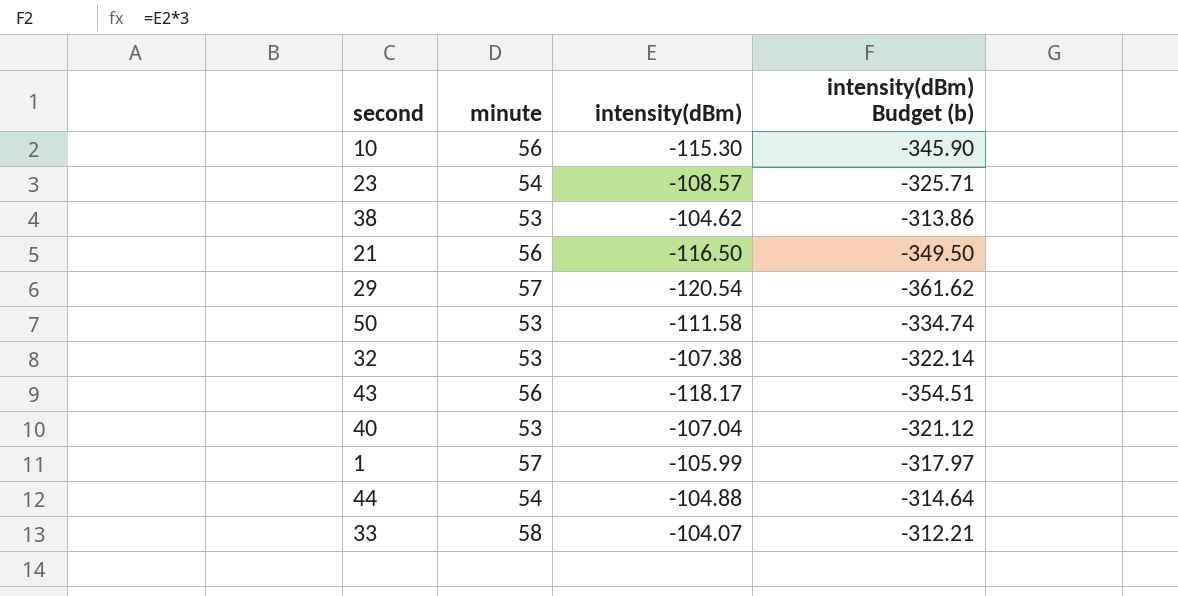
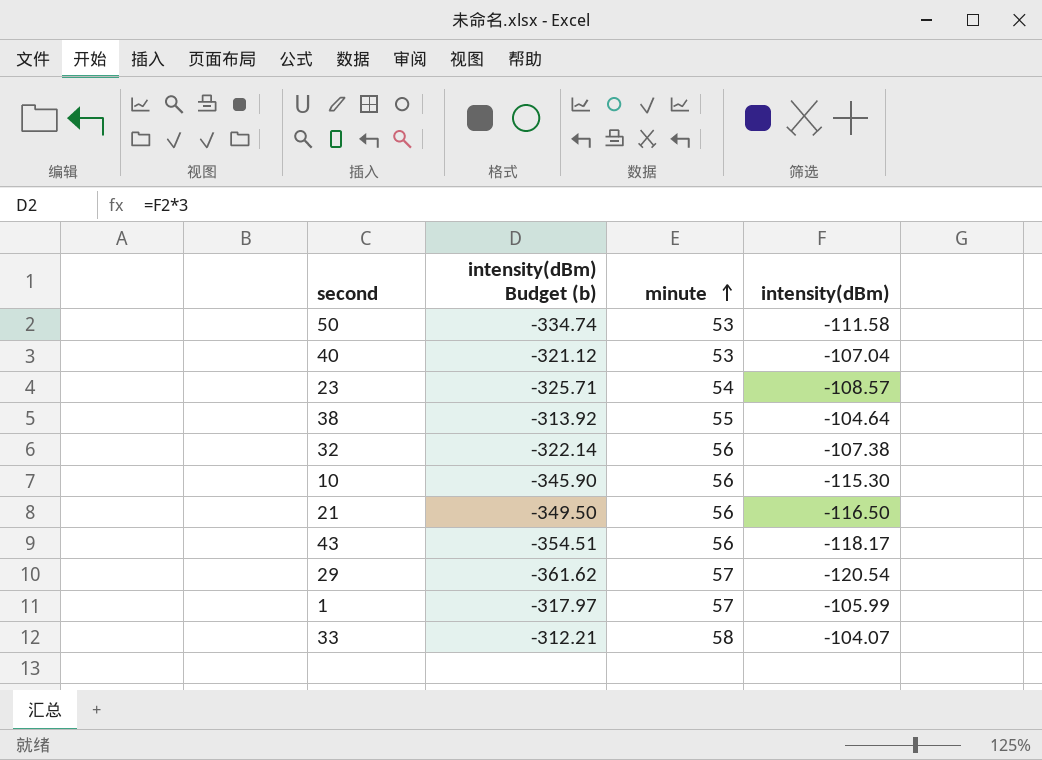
row order: none -> minute ascending
column intensity(dBm) Budget (b) | position: 4 -> 2
row 44: 54 | -104.88 | -314.64 -> none
38 | intensity(dBm) Budget (b): -313.86 -> -313.92
38 | minute: 53 -> 55
38 | intensity(dBm): -104.62 -> -104.64
32 | minute: 53 -> 56

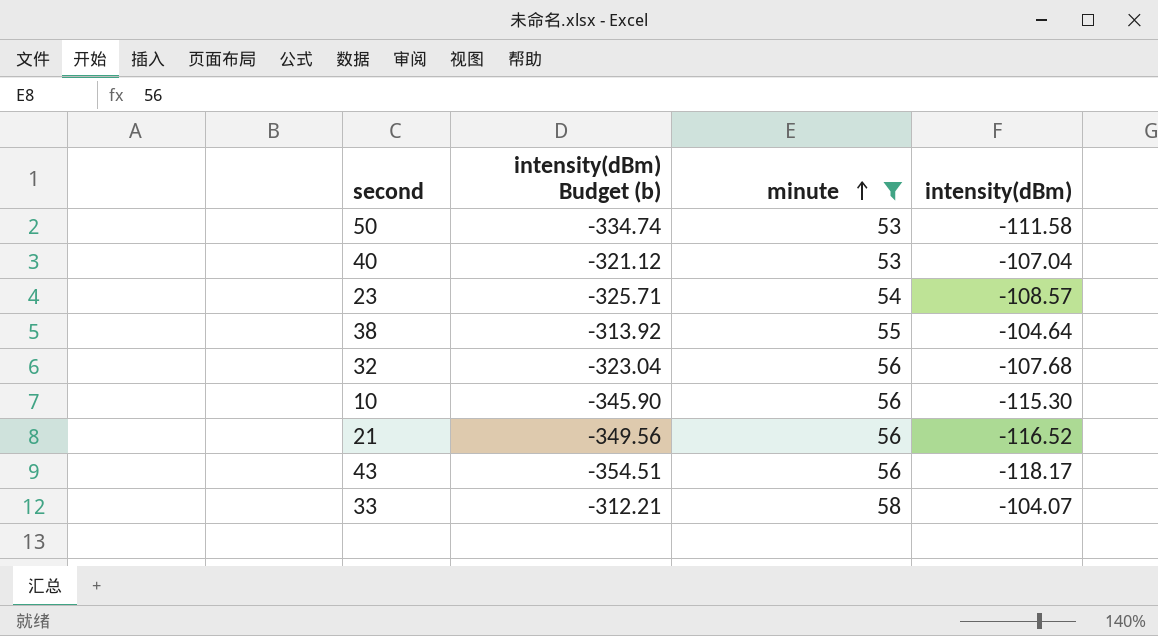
filter: none -> minute != 57
32 | intensity(dBm) Budget (b): -322.14 -> -323.04
32 | intensity(dBm): -107.38 -> -107.68
21 | intensity(dBm) Budget (b): -349.50 -> -349.56
21 | intensity(dBm): -116.50 -> -116.52

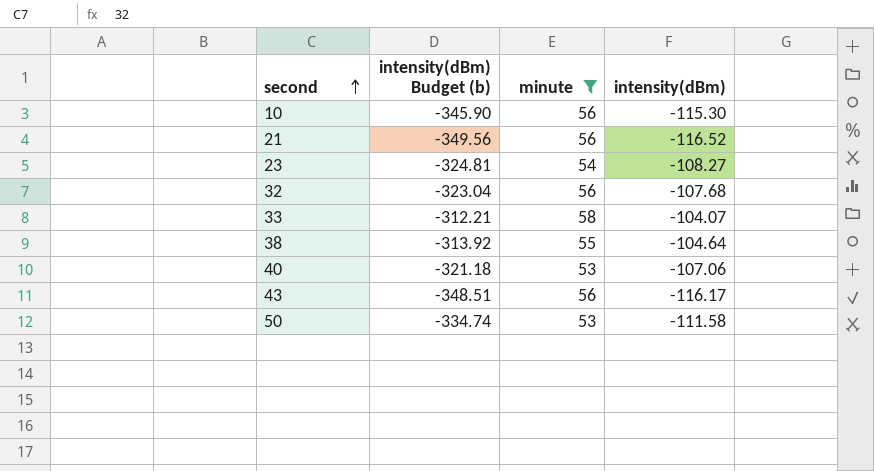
row order: minute ascending -> second ascending
23 | intensity(dBm) Budget (b): -325.71 -> -324.81
23 | intensity(dBm): -108.57 -> -108.27
40 | intensity(dBm) Budget (b): -321.12 -> -321.18
40 | intensity(dBm): -107.04 -> -107.06
43 | intensity(dBm) Budget (b): -354.51 -> -348.51
43 | intensity(dBm): -118.17 -> -116.17

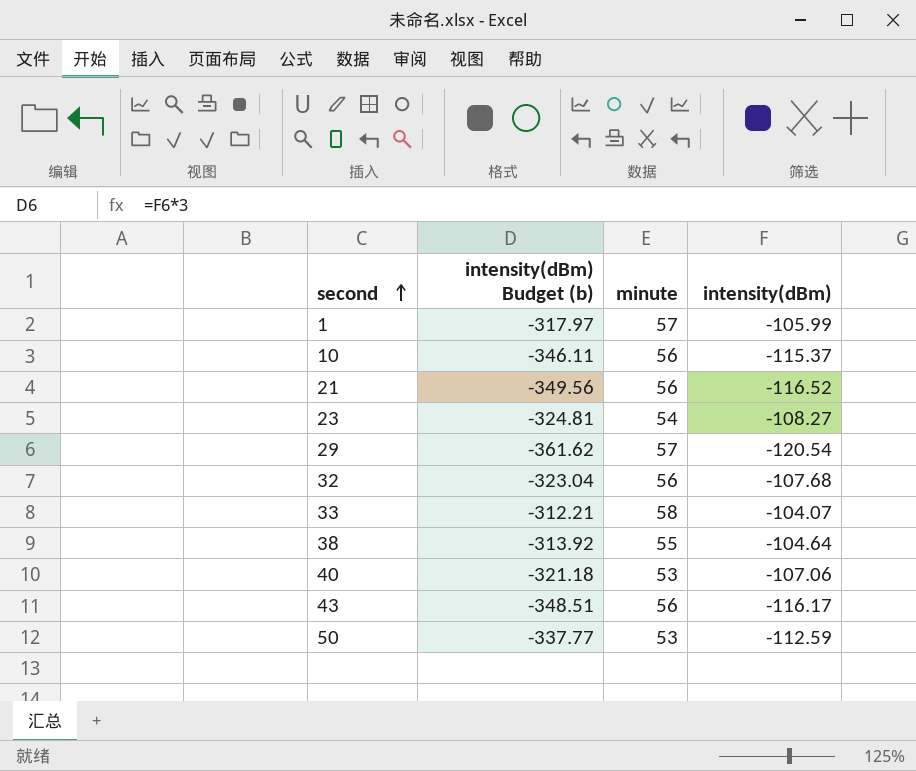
filter: minute != 57 -> none
10 | intensity(dBm) Budget (b): -345.90 -> -346.11
10 | intensity(dBm): -115.30 -> -115.37
50 | intensity(dBm) Budget (b): -334.74 -> -337.77
50 | intensity(dBm): -111.58 -> -112.59

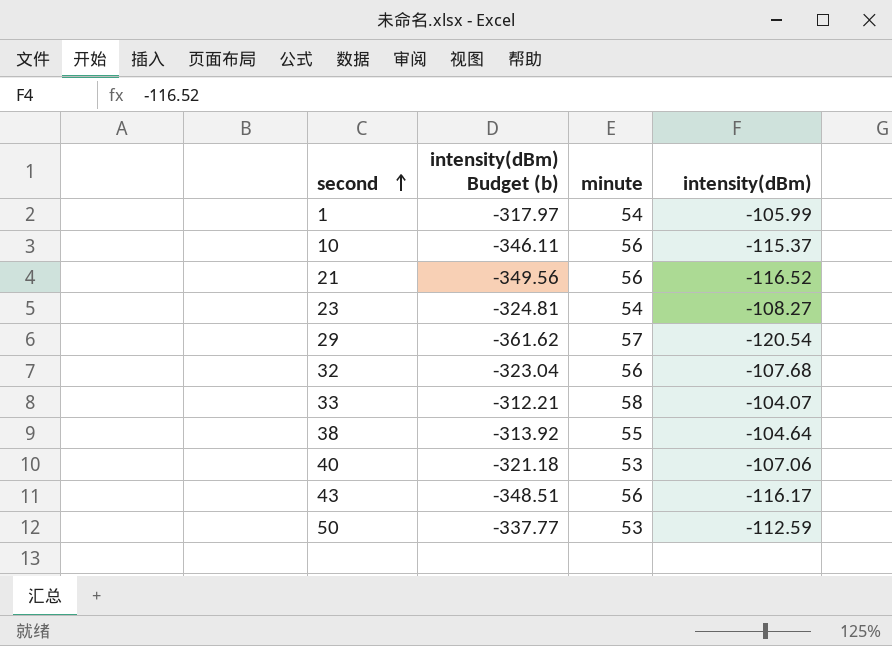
1 | minute: 57 -> 54

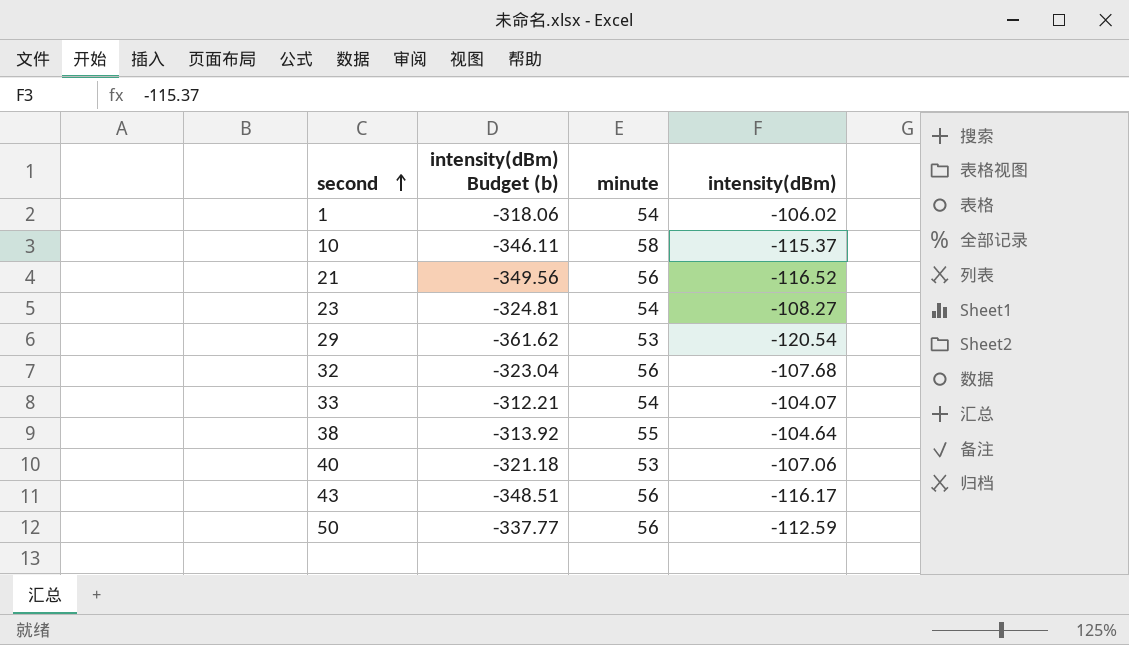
1 | intensity(dBm) Budget (b): -317.97 -> -318.06
1 | intensity(dBm): -105.99 -> -106.02
10 | minute: 56 -> 58
29 | minute: 57 -> 53
33 | minute: 58 -> 54
50 | minute: 53 -> 56

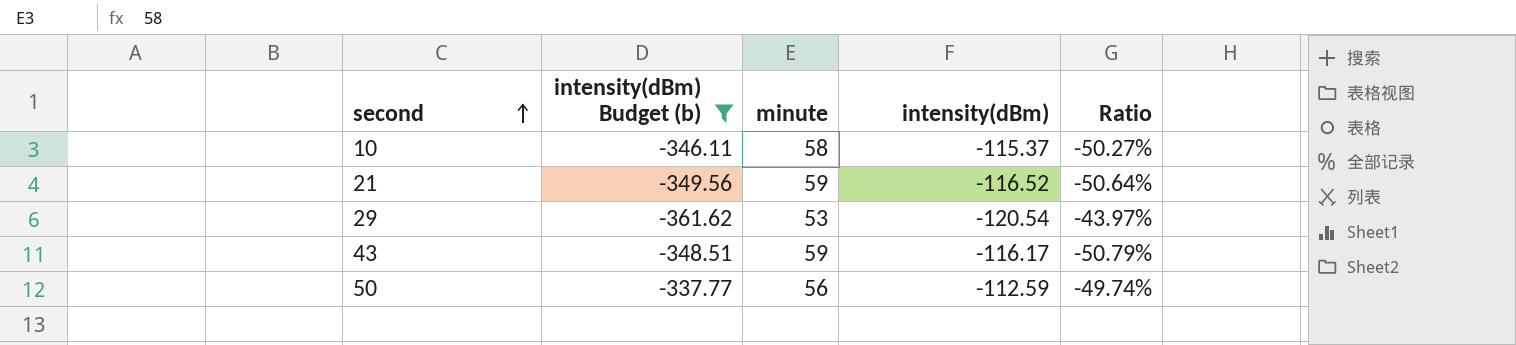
filter: none -> intensity(dBm) Budget (b) <= -337.77
column Ratio | formula: none -> [minute] / [intensity(dBm)]
21 | minute: 56 -> 59
43 | minute: 56 -> 59

